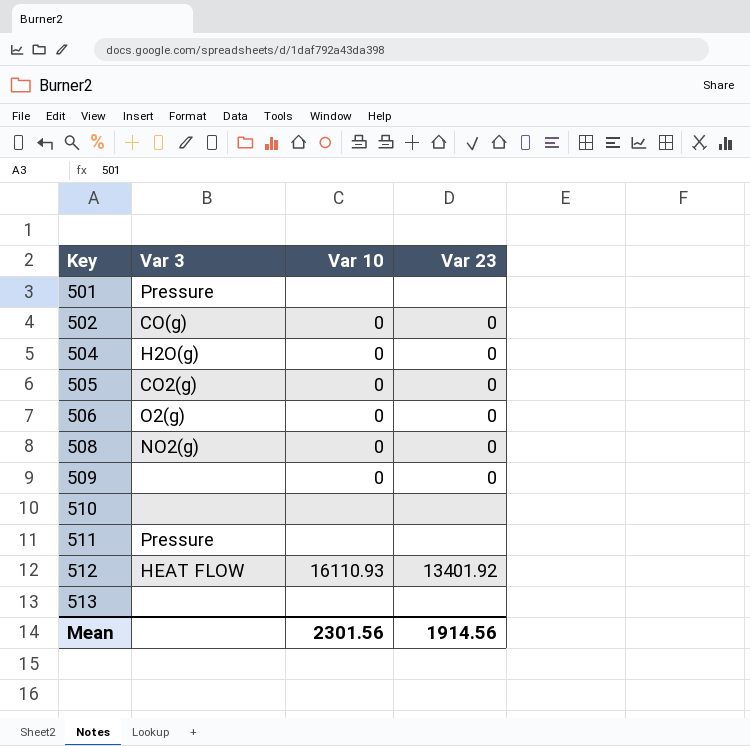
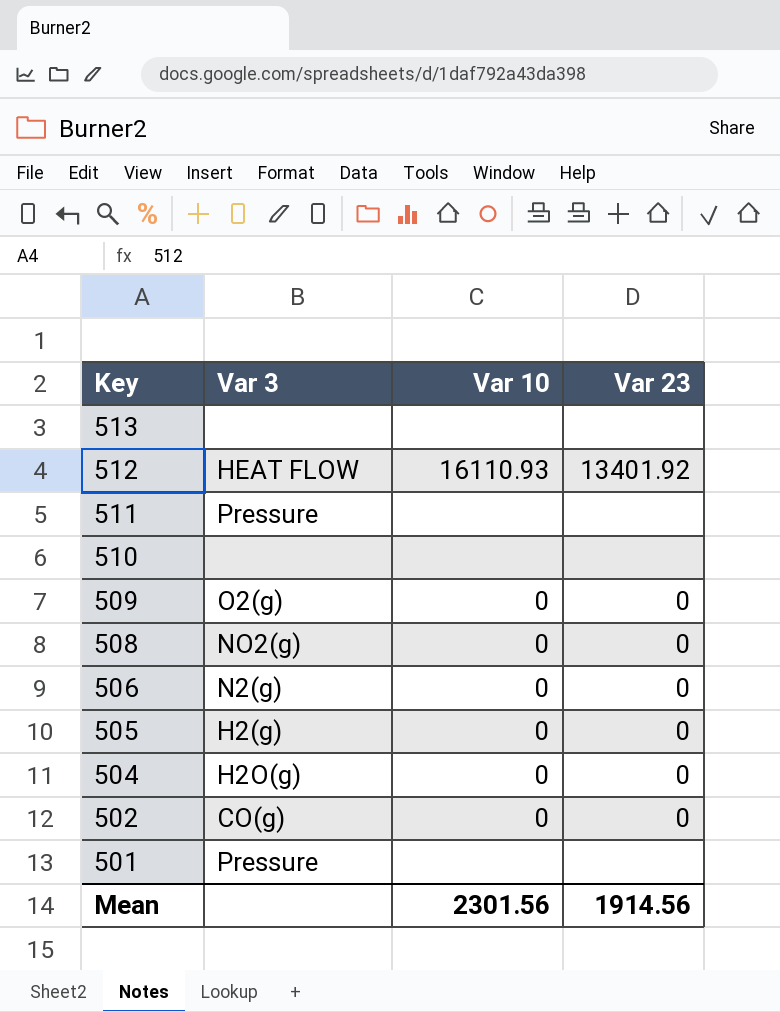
row order: Key ascending -> Key descending
509 | Var 3: none -> O2(g)
506 | Var 3: O2(g) -> N2(g)
505 | Var 3: CO2(g) -> H2(g)

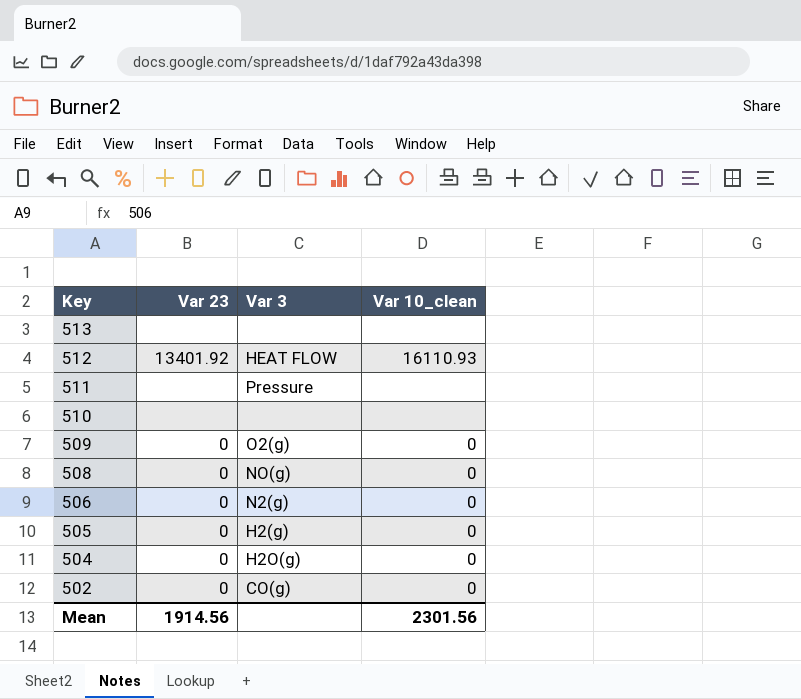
column Var 23 | position: 4 -> 2
column name: Var 10 -> Var 10_clean
row 501: Pressure | none | none -> none
508 | Var 3: NO2(g) -> NO(g)

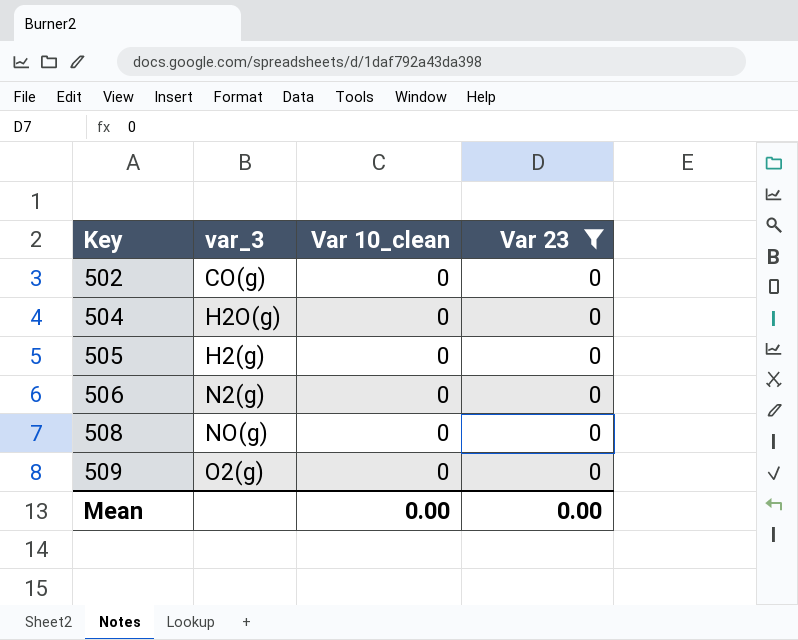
filter: none -> Var 23 = 0
row order: Key descending -> Key ascending
column name: Var 3 -> var_3
column Var 23 | position: 2 -> 4
Mean | Var 10_clean: 2301.56 -> 0.00
Mean | Var 23: 1914.56 -> 0.00

